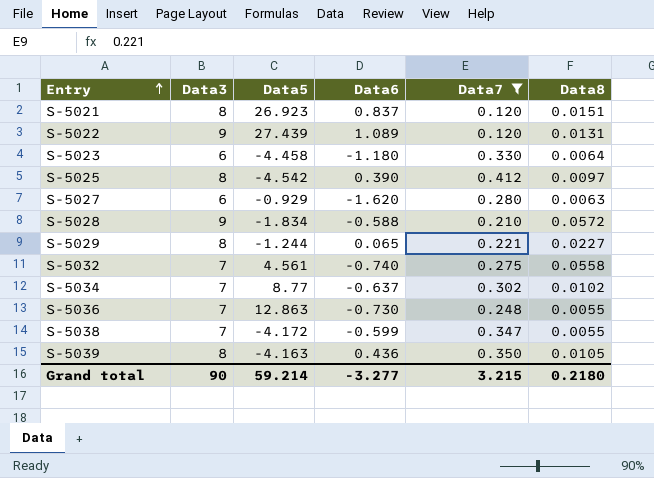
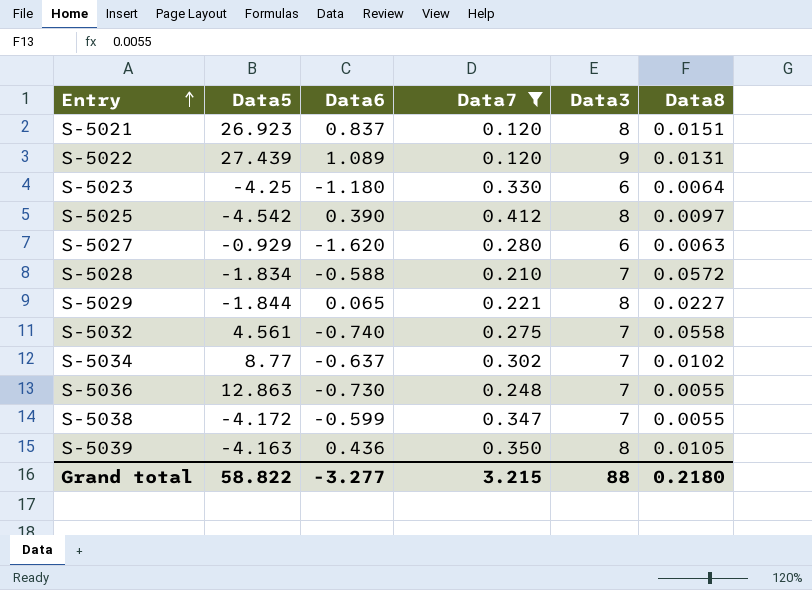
column Data3 | position: 2 -> 5
S-5023 | Data5: -4.458 -> -4.25
S-5028 | Data3: 9 -> 7
S-5029 | Data5: -1.244 -> -1.844
Grand total | Data5: 59.214 -> 58.822
Grand total | Data3: 90 -> 88

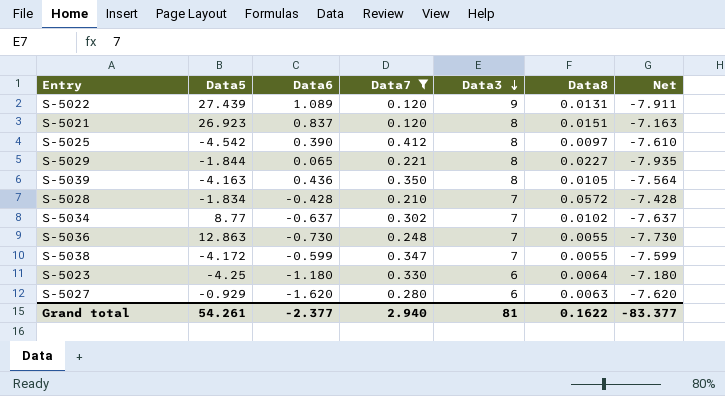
row order: Entry ascending -> Data3 descending
column Net | formula: none -> [Data6] - [Data3]
row S-5032: 4.561 | -0.740 | 0.275 | 7 | 0.0558 -> none
S-5028 | Data6: -0.588 -> -0.428
Grand total | Data5: 58.822 -> 54.261
Grand total | Data6: -3.277 -> -2.377
Grand total | Data7: 3.215 -> 2.940
Grand total | Data3: 88 -> 81
Grand total | Data8: 0.2180 -> 0.1622

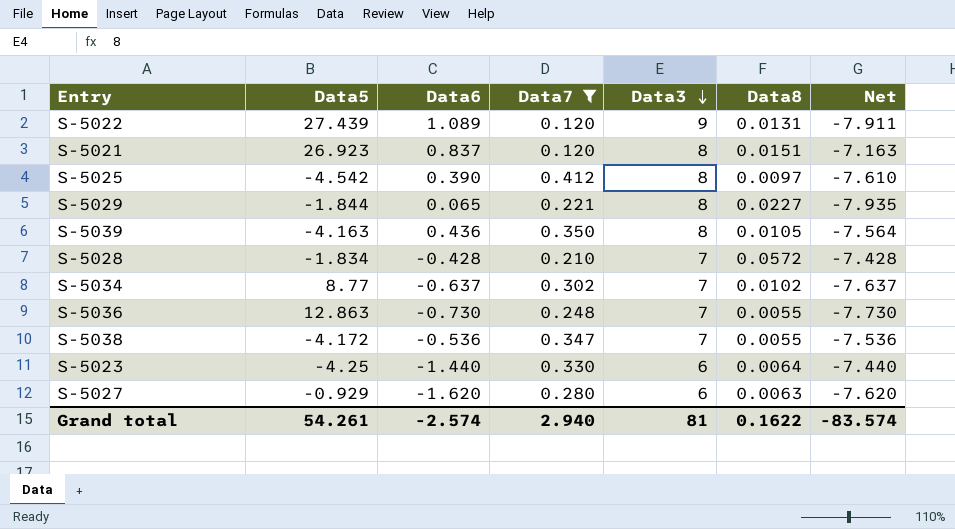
S-5038 | Data6: -0.599 -> -0.536
S-5038 | Net: -7.599 -> -7.536
S-5023 | Data6: -1.180 -> -1.440
S-5023 | Net: -7.180 -> -7.440
Grand total | Data6: -2.377 -> -2.574
Grand total | Net: -83.377 -> -83.574

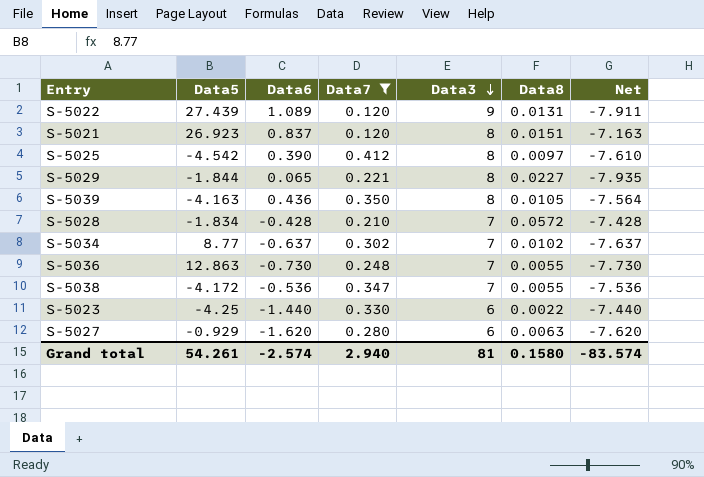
S-5023 | Data8: 0.0064 -> 0.0022
Grand total | Data8: 0.1622 -> 0.1580

